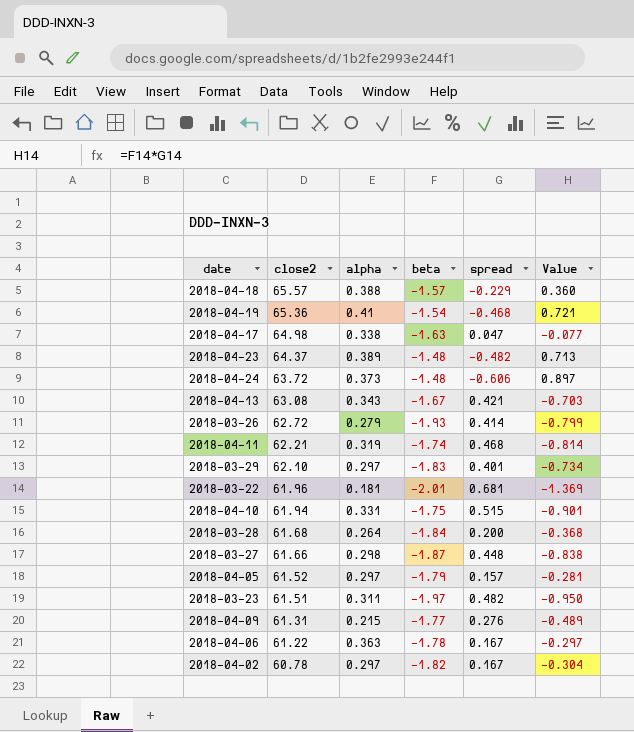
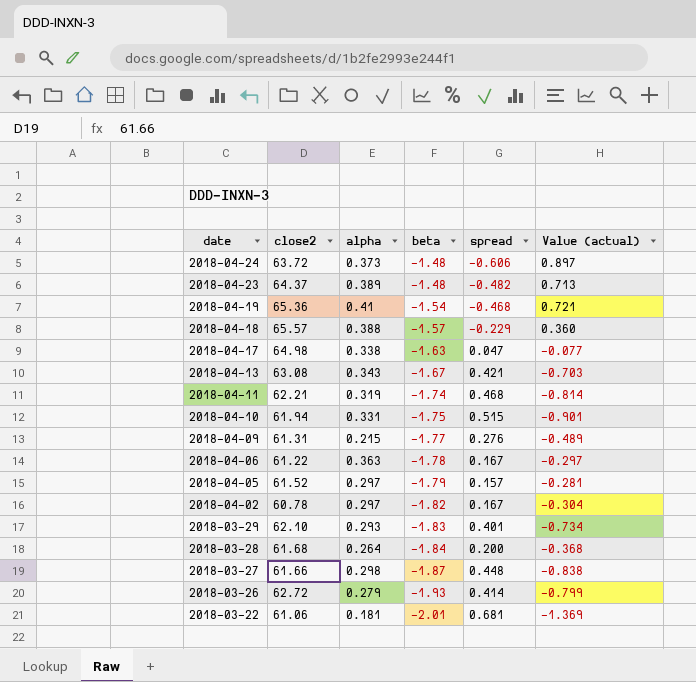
row order: close2 descending -> date descending
column name: Value -> Value (actual)
row 2018-03-23: 61.51 | 0.311 | -1.97 | 0.482 | -0.950 -> none
2018-03-29 | alpha: 0.297 -> 0.293
2018-03-22 | close2: 61.96 -> 61.06

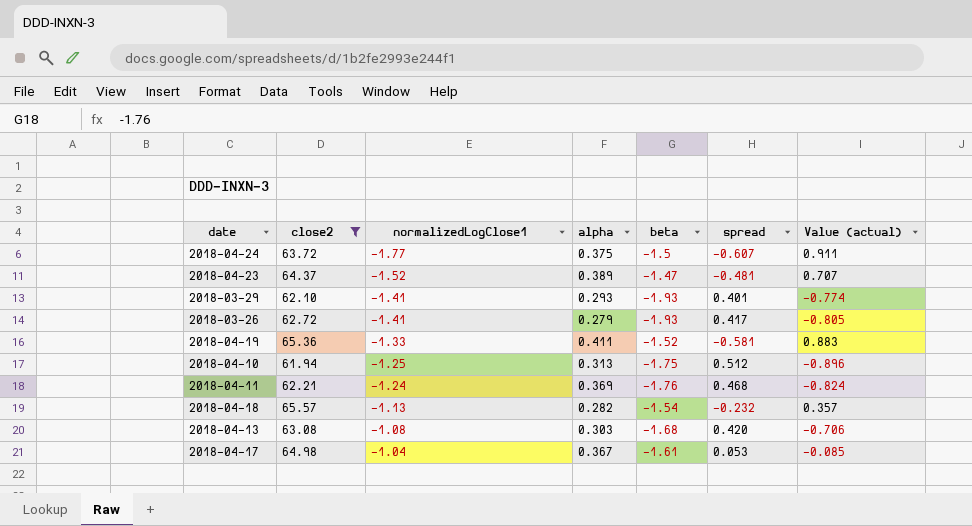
filter: none -> close2 >= 61.94
row order: date descending -> normalizedLogClose1 ascending
column normalizedLogClose1 | position: none -> 3
2018-04-24 | alpha: 0.373 -> 0.375
2018-04-24 | beta: -1.48 -> -1.5
2018-04-24 | spread: -0.606 -> -0.607
2018-04-24 | Value (actual): 0.897 -> 0.911
2018-04-23 | beta: -1.48 -> -1.47
2018-04-23 | spread: -0.482 -> -0.481
2018-04-23 | Value (actual): 0.713 -> 0.707
2018-03-29 | beta: -1.83 -> -1.93
2018-03-29 | Value (actual): -0.734 -> -0.774
2018-03-26 | spread: 0.414 -> 0.417
2018-03-26 | Value (actual): -0.799 -> -0.805
2018-04-19 | alpha: 0.41 -> 0.411
2018-04-19 | beta: -1.54 -> -1.52
2018-04-19 | spread: -0.468 -> -0.581
2018-04-19 | Value (actual): 0.721 -> 0.883
2018-04-10 | alpha: 0.331 -> 0.313
2018-04-10 | spread: 0.515 -> 0.512
2018-04-10 | Value (actual): -0.901 -> -0.896
2018-04-11 | alpha: 0.319 -> 0.369
2018-04-11 | beta: -1.74 -> -1.76
2018-04-11 | Value (actual): -0.814 -> -0.824
2018-04-18 | alpha: 0.388 -> 0.282
2018-04-18 | beta: -1.57 -> -1.54
2018-04-18 | spread: -0.229 -> -0.232
2018-04-18 | Value (actual): 0.360 -> 0.357
2018-04-13 | alpha: 0.343 -> 0.303
2018-04-13 | beta: -1.67 -> -1.68
2018-04-13 | spread: 0.421 -> 0.420
2018-04-13 | Value (actual): -0.703 -> -0.706
2018-04-17 | alpha: 0.338 -> 0.367
2018-04-17 | beta: -1.63 -> -1.61
2018-04-17 | spread: 0.047 -> 0.053
2018-04-17 | Value (actual): -0.077 -> -0.085

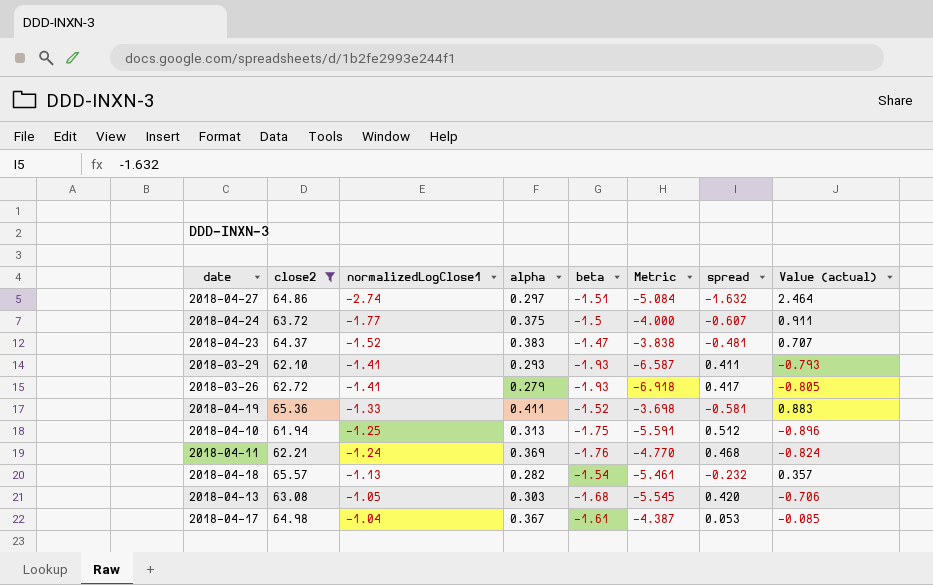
column Metric | formula: none -> [beta] / [alpha]
row 2018-04-27: none -> 64.86 | -2.74 | 0.297 | -1.51 | -5.084 | -1.632 | 2.464
2018-04-23 | alpha: 0.389 -> 0.383
2018-03-29 | spread: 0.401 -> 0.411
2018-03-29 | Value (actual): -0.774 -> -0.793
2018-04-13 | normalizedLogClose1: -1.08 -> -1.05

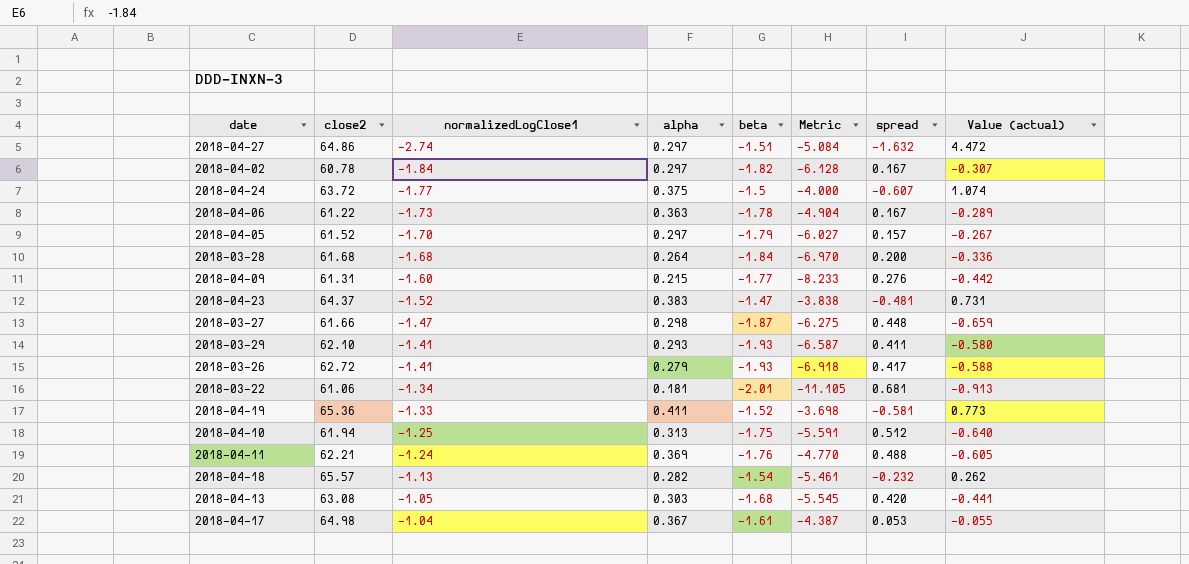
filter: close2 >= 61.94 -> none
column Value (actual) | formula: [beta] * [spread] -> [normalizedLogClose1] * [spread]
2018-04-11 | spread: 0.468 -> 0.488

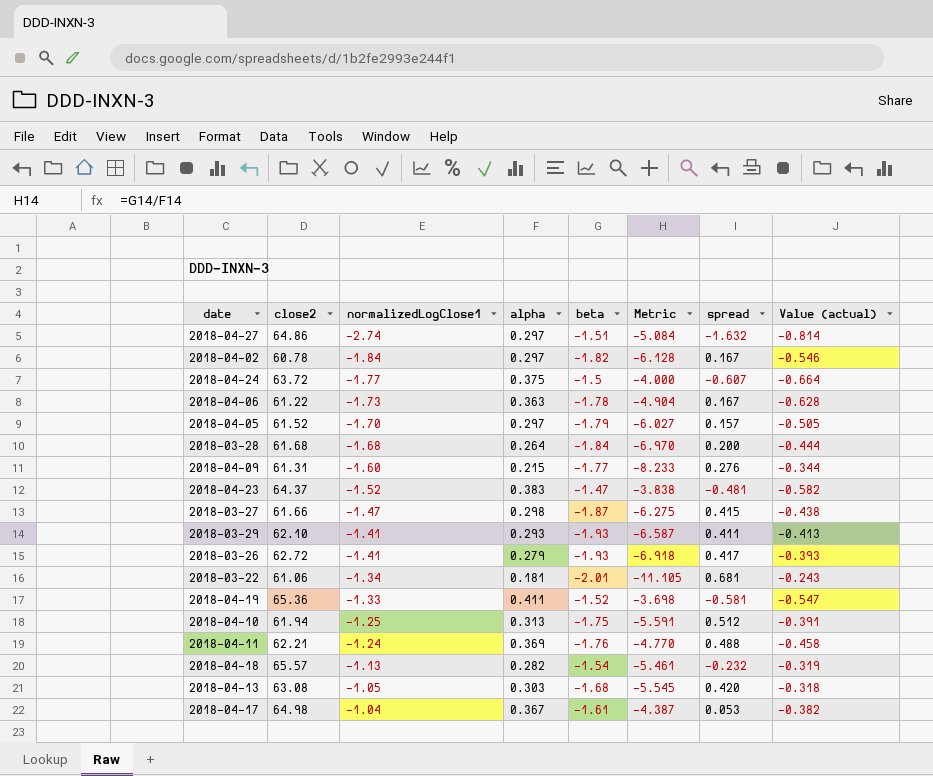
column Value (actual) | formula: [normalizedLogClose1] * [spread] -> [normalizedLogClose1] * [alpha]
2018-03-27 | spread: 0.448 -> 0.415

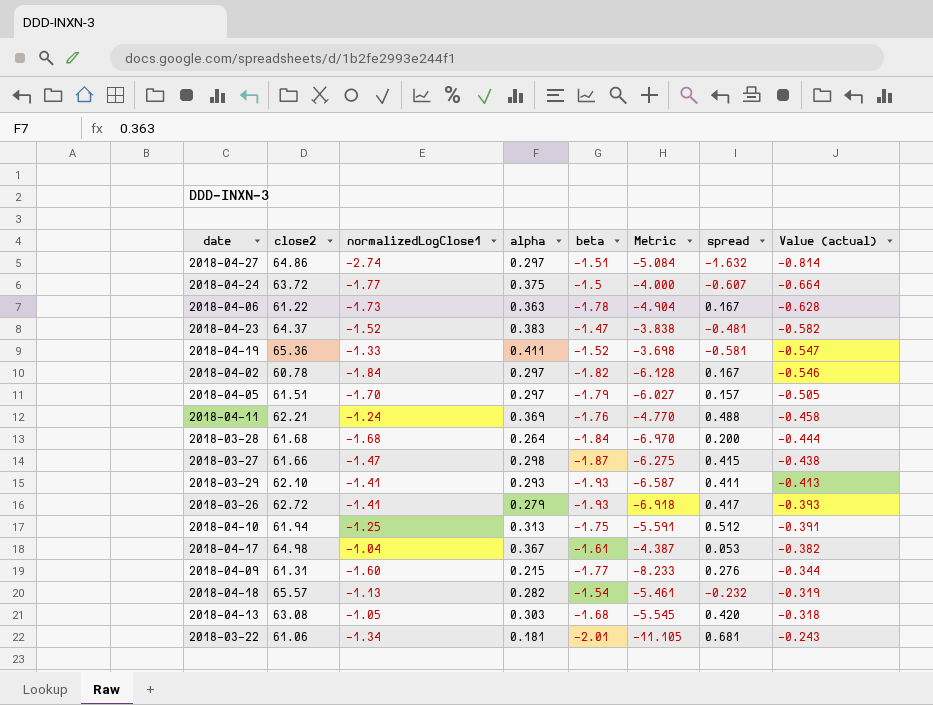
row order: normalizedLogClose1 ascending -> Value (actual) ascending
2018-04-05 | close2: 61.52 -> 61.51

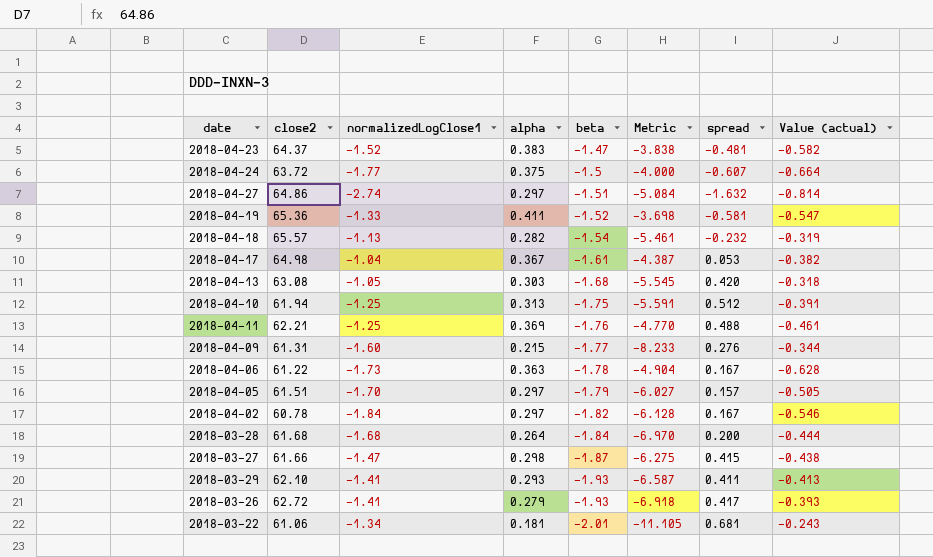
row order: Value (actual) ascending -> beta descending
2018-04-11 | normalizedLogClose1: -1.24 -> -1.25
2018-04-11 | Value (actual): -0.458 -> -0.461

